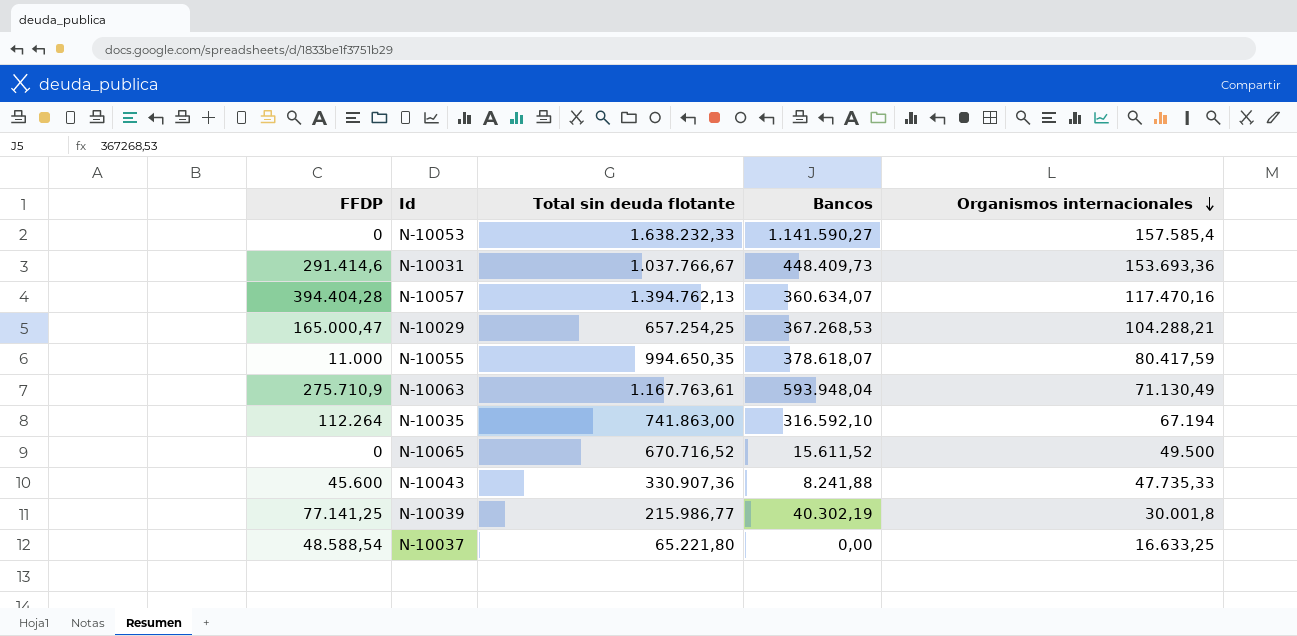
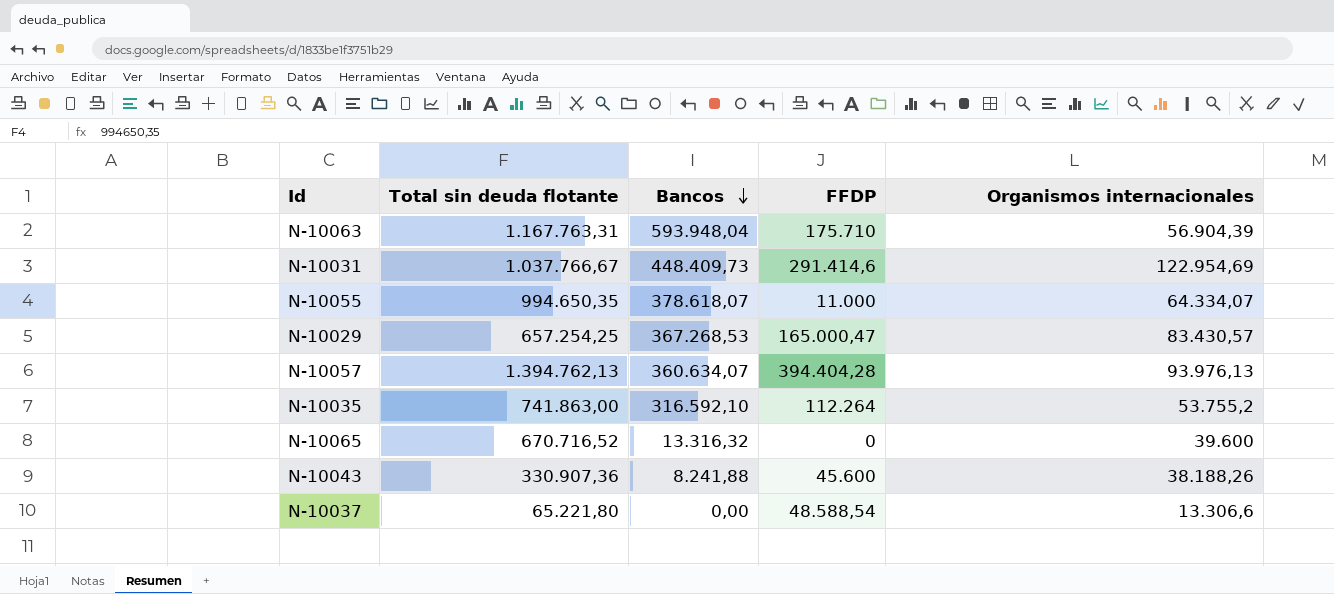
row order: Organismos internacionales descending -> Bancos descending
column FFDP | position: 1 -> 4
row N-10053: 0 | 1.638.232,33 | 1.141.590,27 | 157.585,4 -> none
row N-10039: 77.141,25 | 215.986,77 | 40.302,19 | 30.001,8 -> none
N-10063 | Total sin deuda flotante: 1.167.763,61 -> 1.167.763,31
N-10063 | FFDP: 275.710,9 -> 175.710
N-10063 | Organismos internacionales: 71.130,49 -> 56.904,39
N-10031 | Organismos internacionales: 153.693,36 -> 122.954,69
N-10055 | Organismos internacionales: 80.417,59 -> 64.334,07
N-10029 | Organismos internacionales: 104.288,21 -> 83.430,57
N-10057 | Organismos internacionales: 117.470,16 -> 93.976,13
N-10035 | Organismos internacionales: 67.194 -> 53.755,2
N-10065 | Bancos: 15.611,52 -> 13.316,32
N-10065 | Organismos internacionales: 49.500 -> 39.600
N-10043 | Organismos internacionales: 47.735,33 -> 38.188,26
N-10037 | Organismos internacionales: 16.633,25 -> 13.306,6

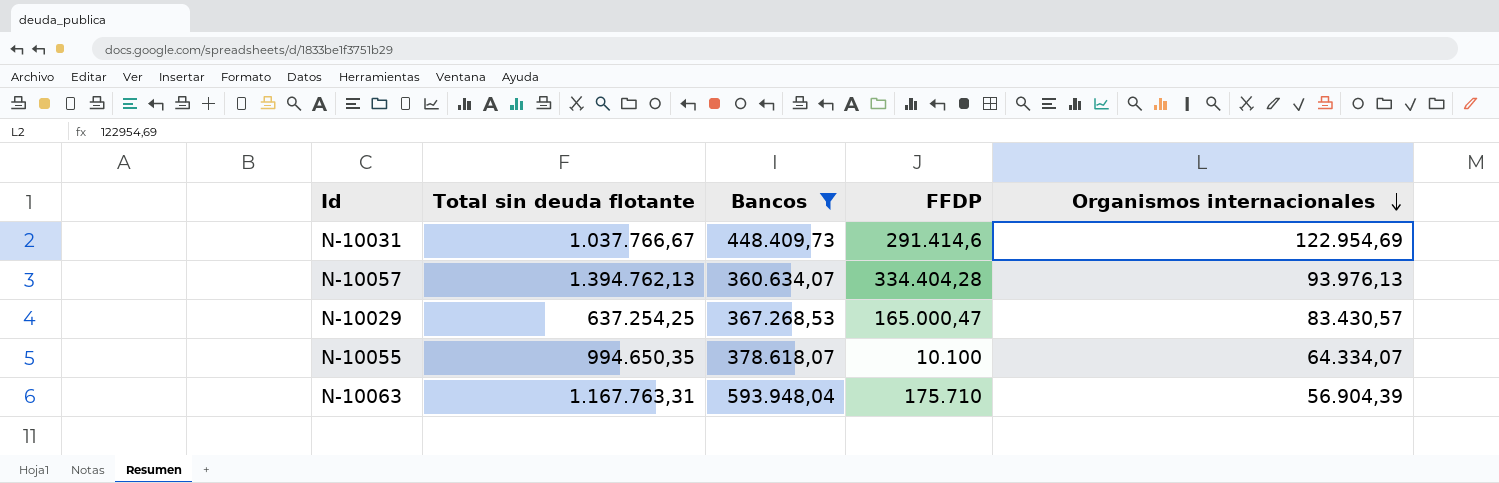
filter: none -> Bancos >= 360.634,07
row order: Bancos descending -> Organismos internacionales descending
N-10057 | FFDP: 394.404,28 -> 334.404,28
N-10029 | Total sin deuda flotante: 657.254,25 -> 637.254,25
N-10055 | FFDP: 11.000 -> 10.100

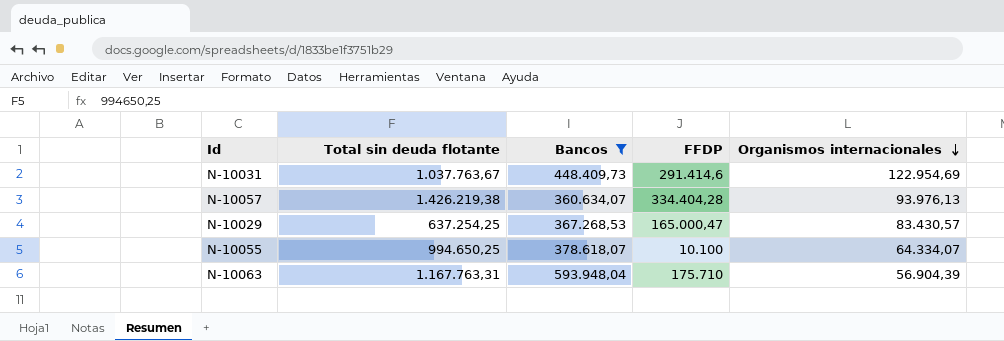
N-10031 | Total sin deuda flotante: 1.037.766,67 -> 1.037.763,67
N-10057 | Total sin deuda flotante: 1.394.762,13 -> 1.426.219,38
N-10055 | Total sin deuda flotante: 994.650,35 -> 994.650,25

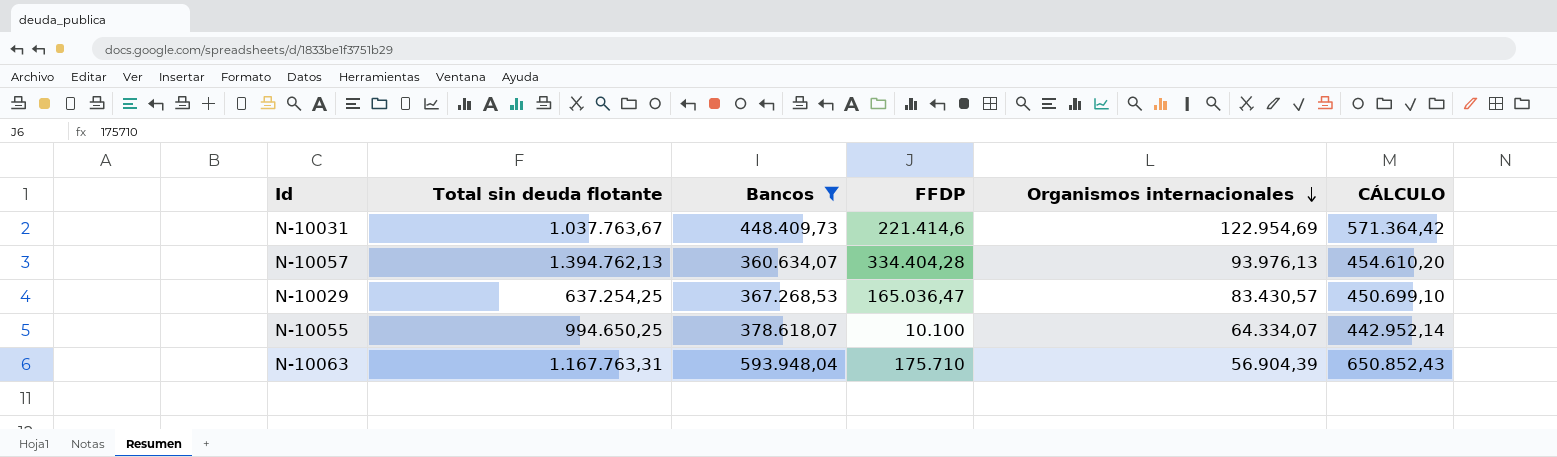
column CÁLCULO | formula: none -> [Bancos] + [Organismos internacionales]
N-10031 | FFDP: 291.414,6 -> 221.414,6
N-10057 | Total sin deuda flotante: 1.426.219,38 -> 1.394.762,13
N-10029 | FFDP: 165.000,47 -> 165.036,47

